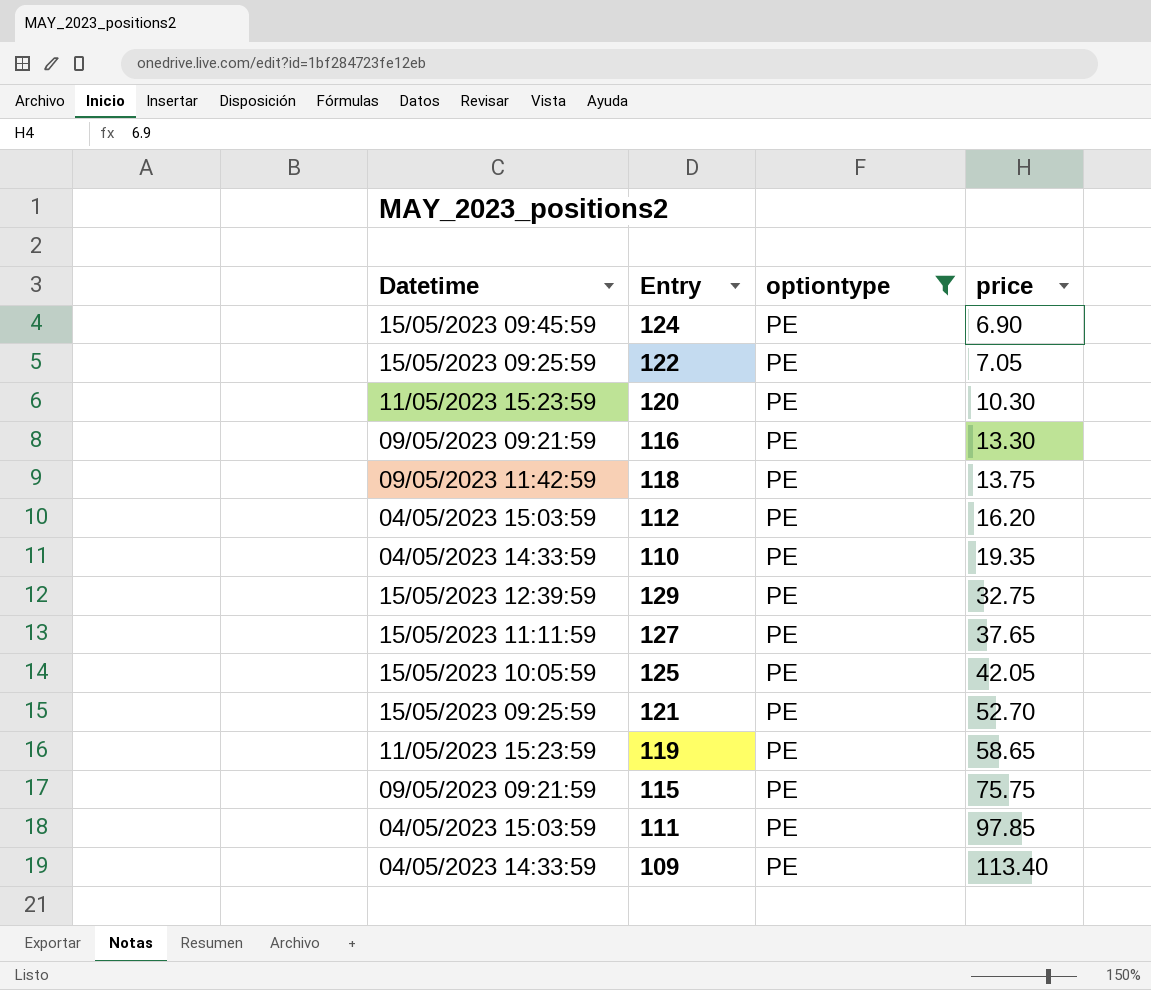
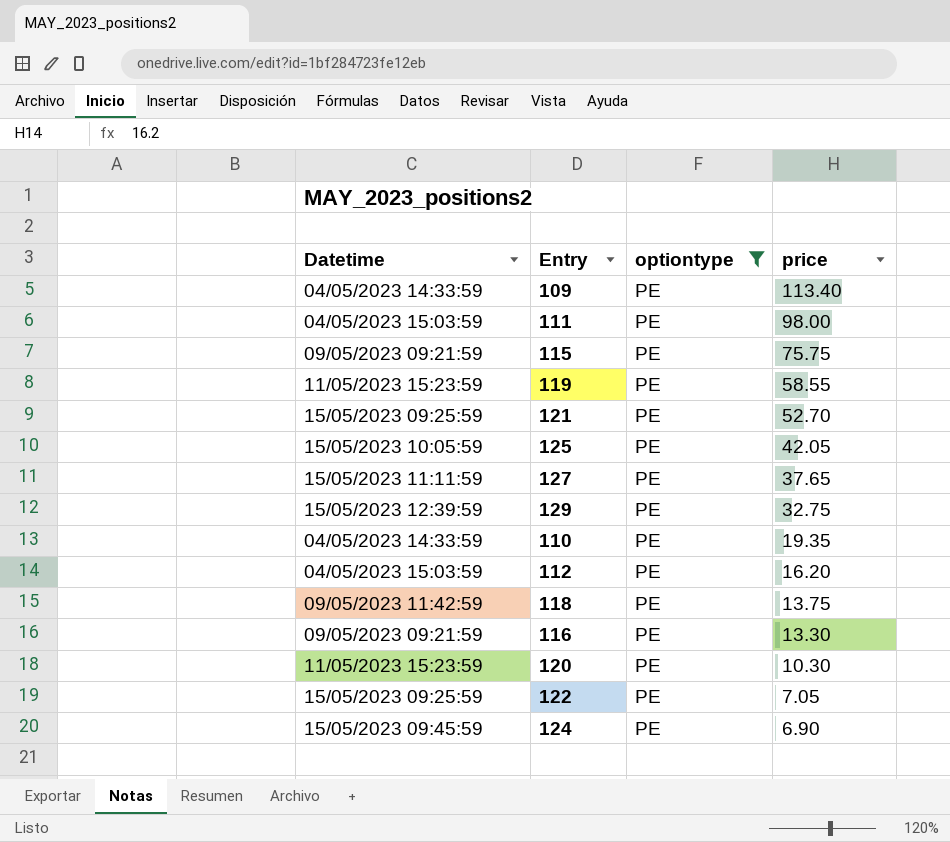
row order: price ascending -> price descending
111 | price: 97.85 -> 98.00
119 | price: 58.65 -> 58.55

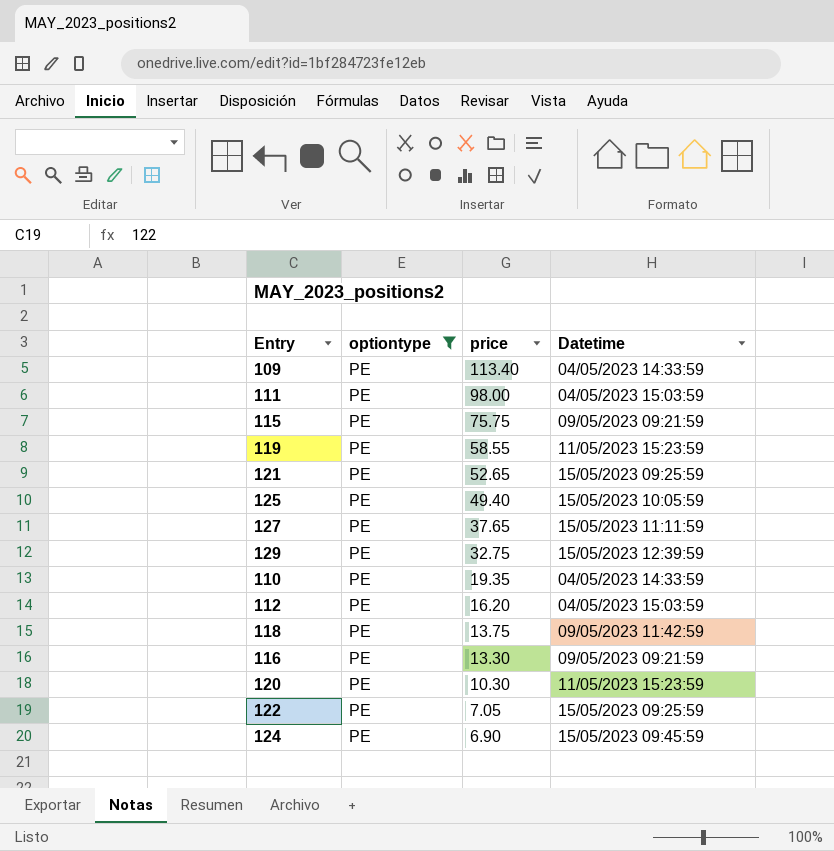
column Datetime | position: 1 -> 4
121 | price: 52.70 -> 52.65
125 | price: 42.05 -> 49.40

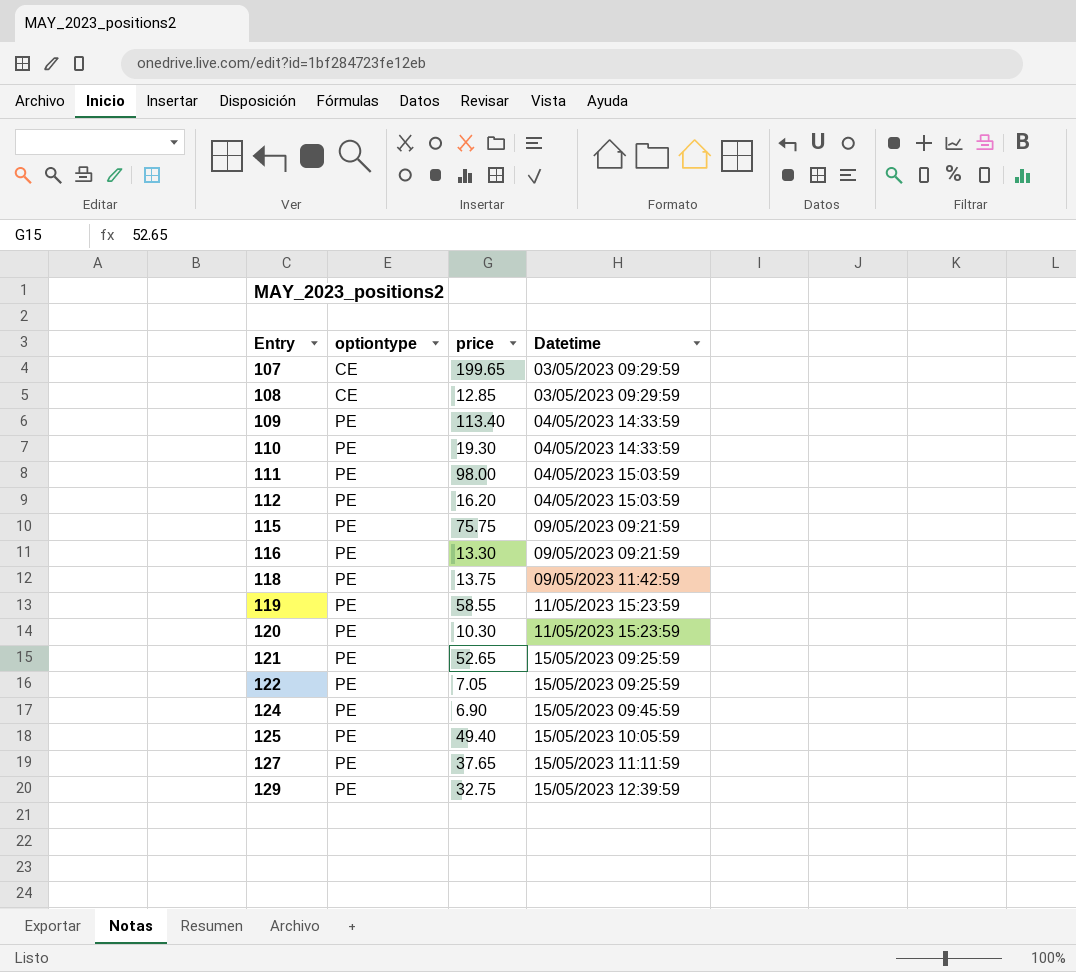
filter: optiontype = PE -> none
row order: price descending -> Entry ascending
110 | price: 19.35 -> 19.30

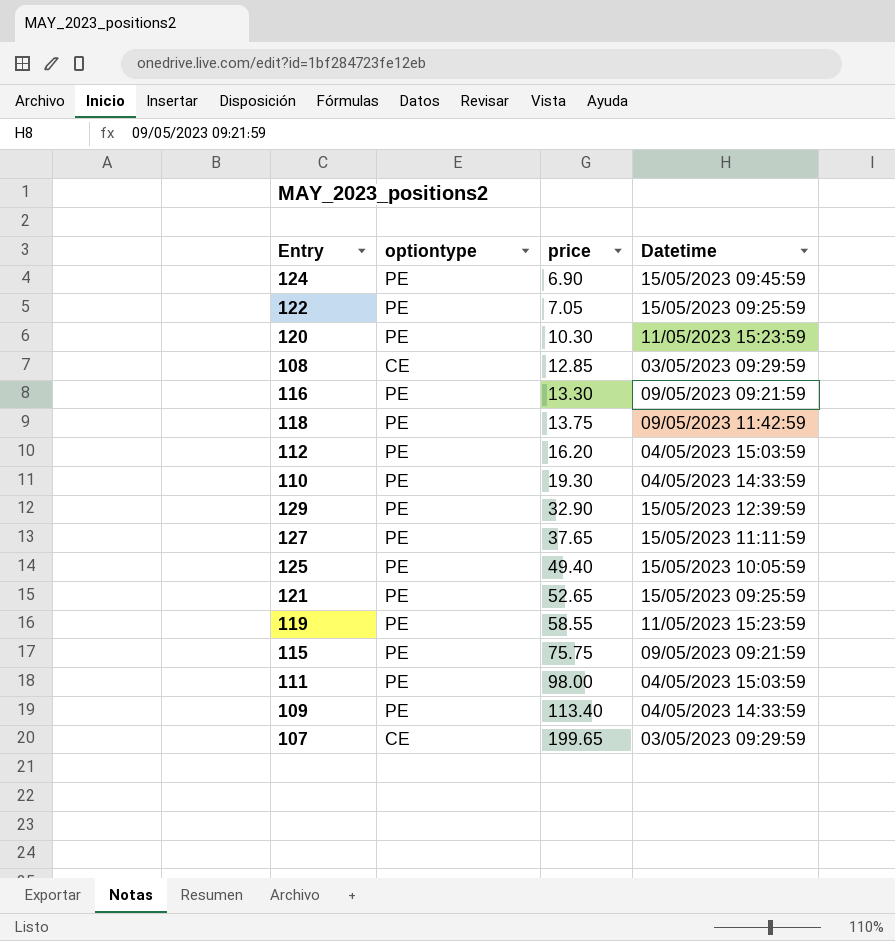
row order: Entry ascending -> price ascending
129 | price: 32.75 -> 32.90

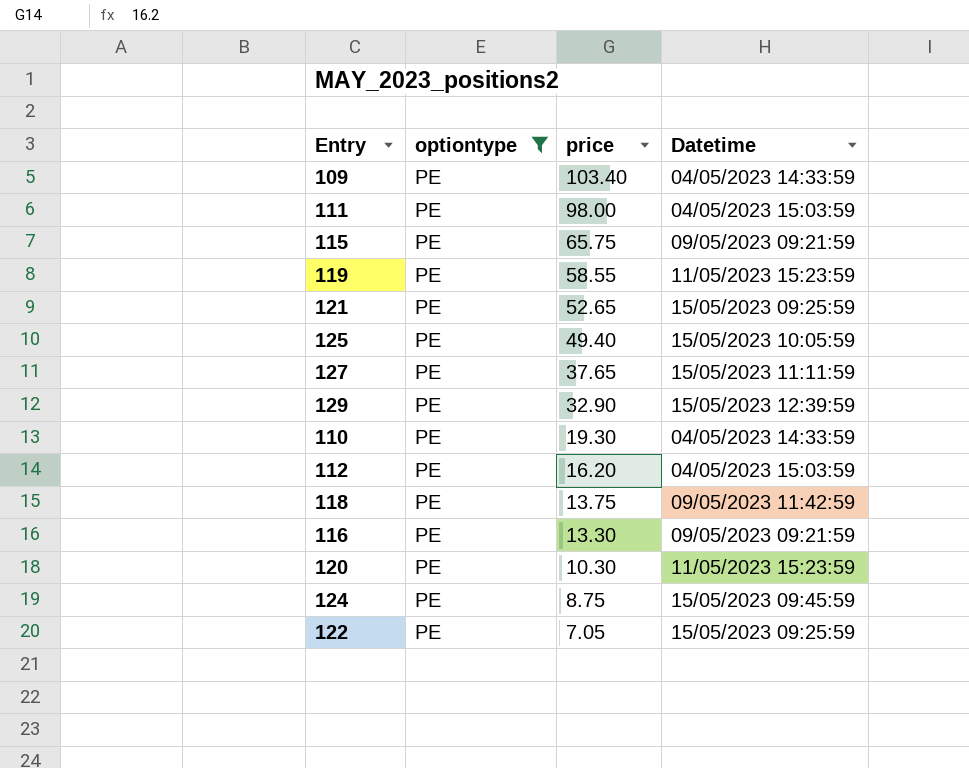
filter: none -> optiontype = PE
row order: price ascending -> price descending
109 | price: 113.40 -> 103.40
115 | price: 75.75 -> 65.75
124 | price: 6.90 -> 8.75

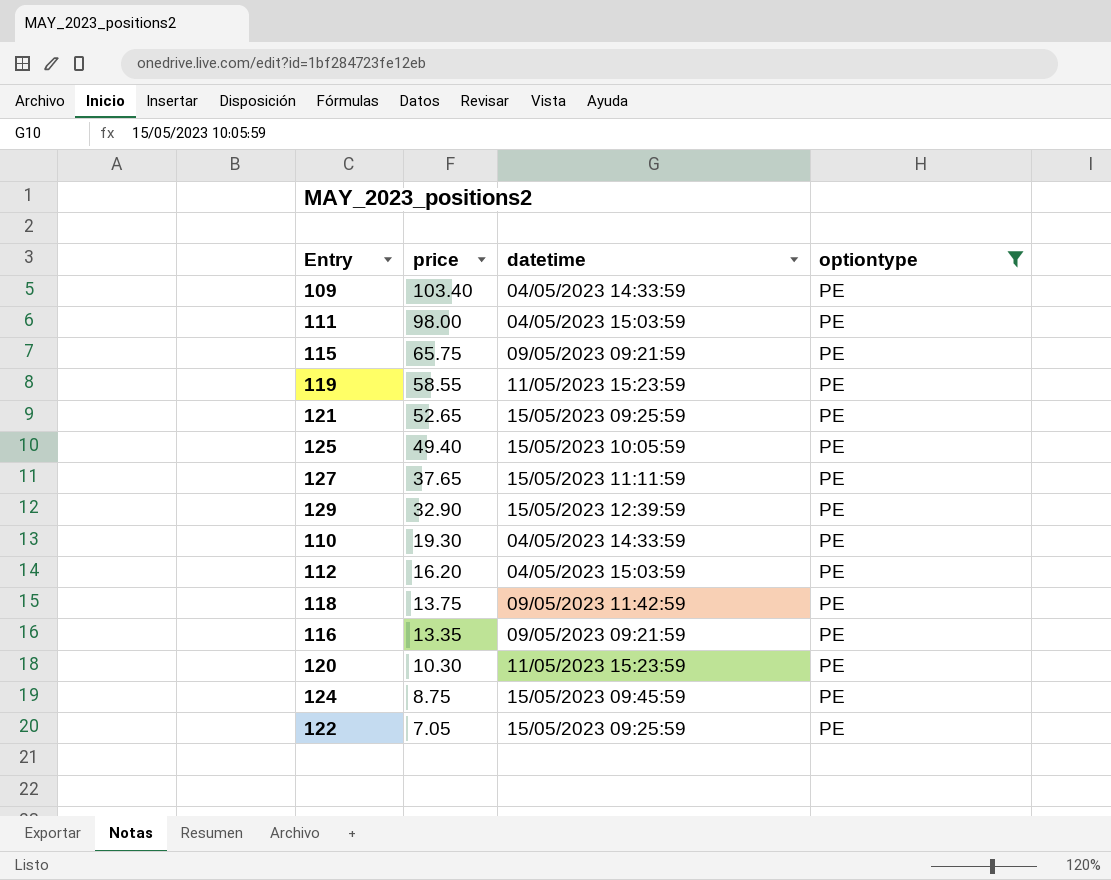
column name: Datetime -> datetime
column optiontype | position: 2 -> 4
116 | price: 13.30 -> 13.35

